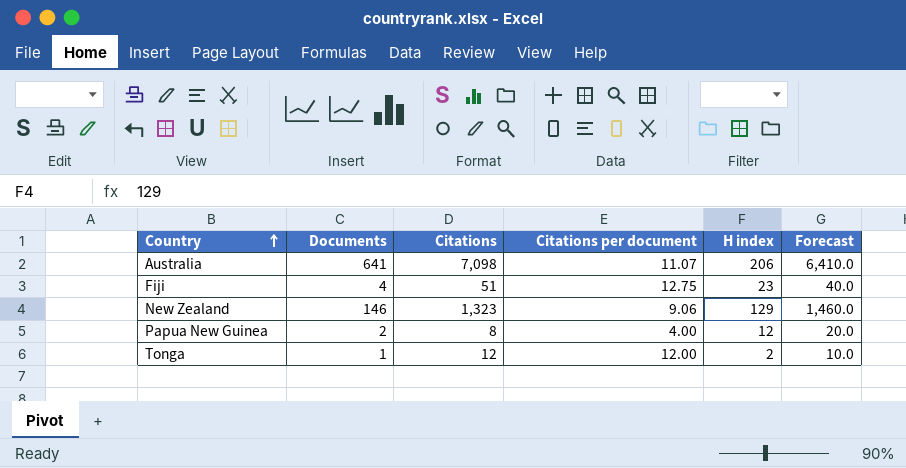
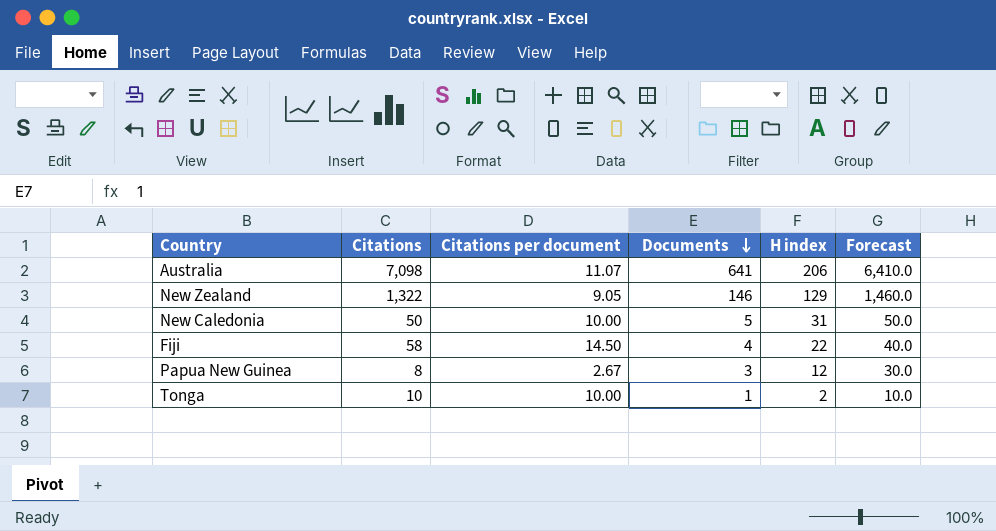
row order: Country ascending -> Documents descending
column Documents | position: 2 -> 4
New Zealand | Citations: 1,323 -> 1,322
New Zealand | Citations per document: 9.06 -> 9.05
row New Caledonia: none -> 50 | 10.00 | 5 | 31 | 50.0
Fiji | Citations: 51 -> 58
Fiji | Citations per document: 12.75 -> 14.50
Fiji | H index: 23 -> 22
Papua New Guinea | Citations per document: 4.00 -> 2.67
Papua New Guinea | Documents: 2 -> 3
Papua New Guinea | Forecast: 20.0 -> 30.0
Tonga | Citations: 12 -> 10
Tonga | Citations per document: 12.00 -> 10.00

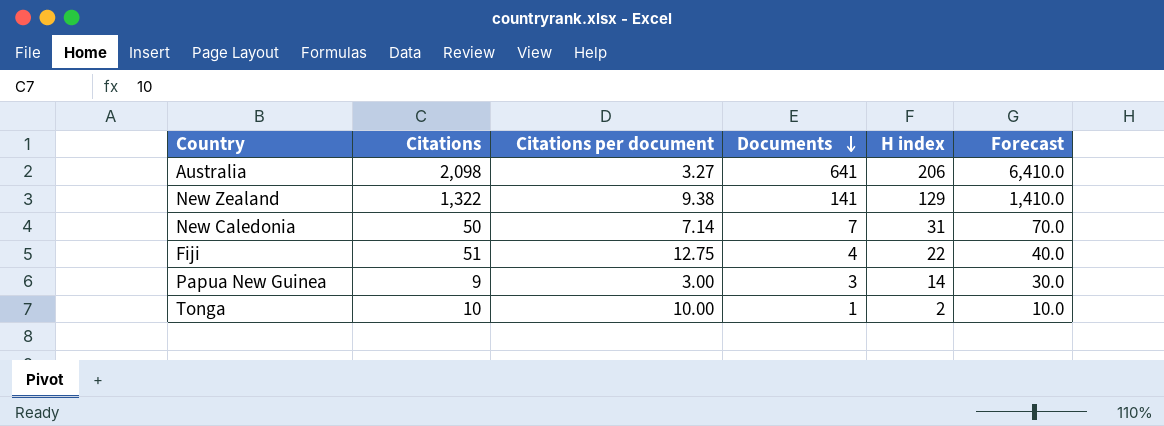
Australia | Citations: 7,098 -> 2,098
Australia | Citations per document: 11.07 -> 3.27
New Zealand | Citations per document: 9.05 -> 9.38
New Zealand | Documents: 146 -> 141
New Zealand | Forecast: 1,460.0 -> 1,410.0
New Caledonia | Citations per document: 10.00 -> 7.14
New Caledonia | Documents: 5 -> 7
New Caledonia | Forecast: 50.0 -> 70.0
Fiji | Citations: 58 -> 51
Fiji | Citations per document: 14.50 -> 12.75
Papua New Guinea | Citations: 8 -> 9
Papua New Guinea | Citations per document: 2.67 -> 3.00
Papua New Guinea | H index: 12 -> 14

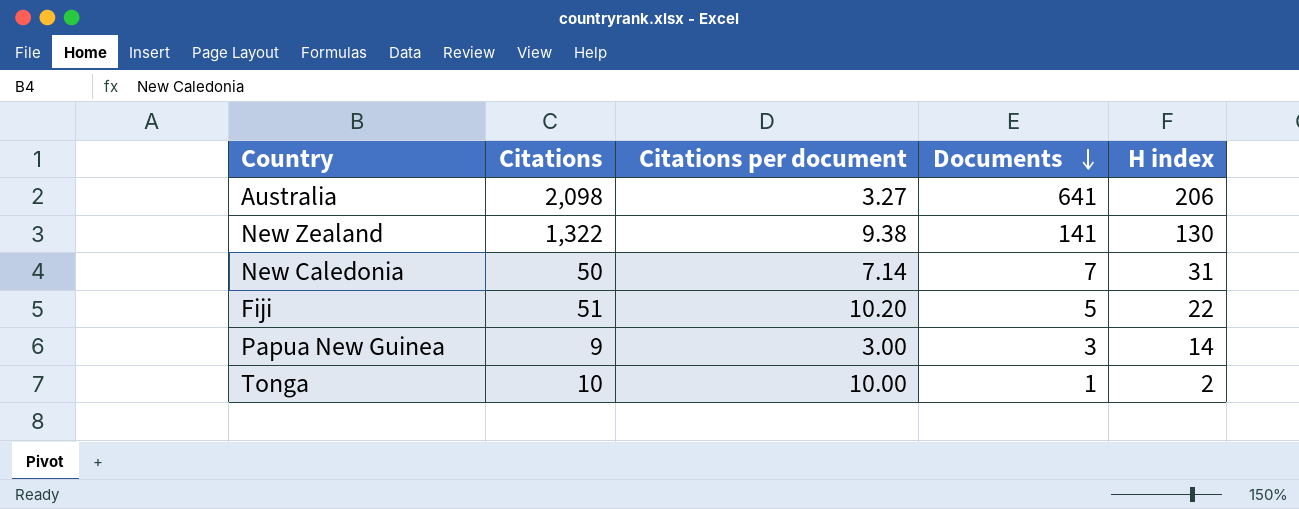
column Forecast | formula: [Documents] * 10 -> none
New Zealand | H index: 129 -> 130
Fiji | Citations per document: 12.75 -> 10.20
Fiji | Documents: 4 -> 5

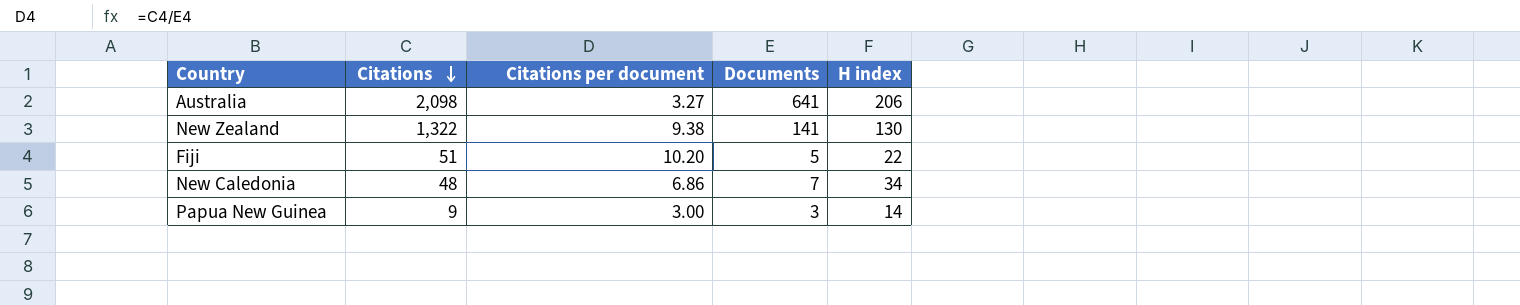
row order: Documents descending -> Citations descending
row Tonga: 10 | 10.00 | 1 | 2 -> none
New Caledonia | Citations: 50 -> 48
New Caledonia | Citations per document: 7.14 -> 6.86
New Caledonia | H index: 31 -> 34

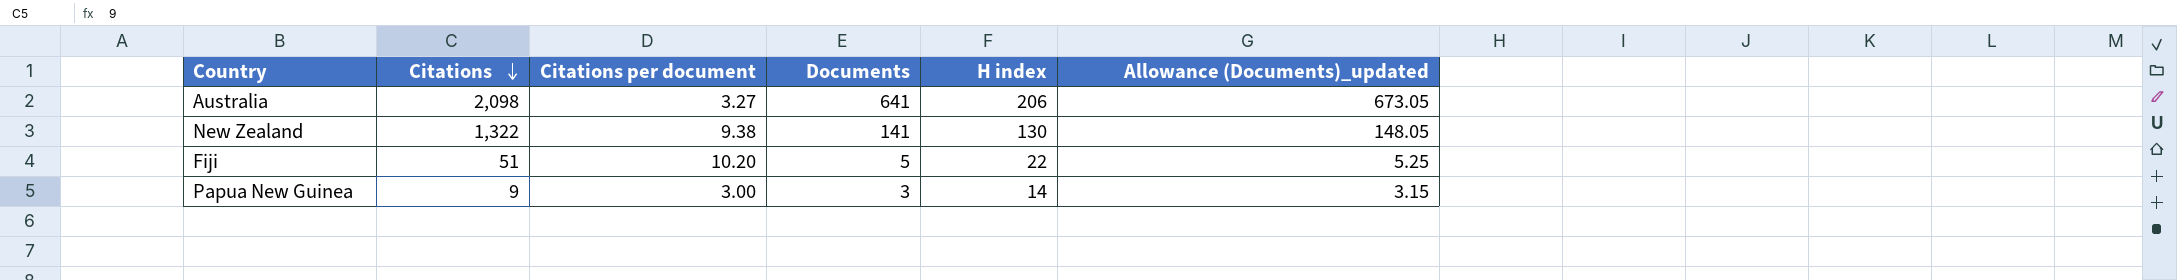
column Allowance (Documents)_updated | formula: none -> [Documents] * 1.05
row New Caledonia: 48 | 6.86 | 7 | 34 -> none

